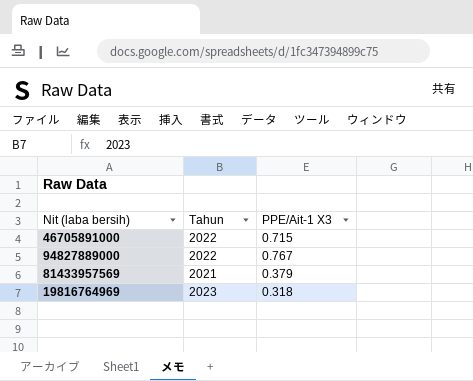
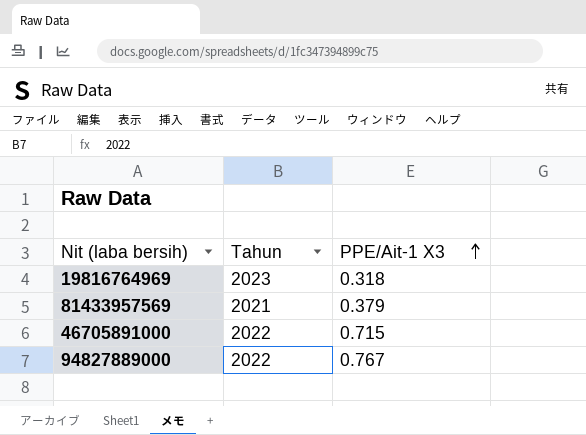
row order: none -> PPE/Ait-1 X3 ascending

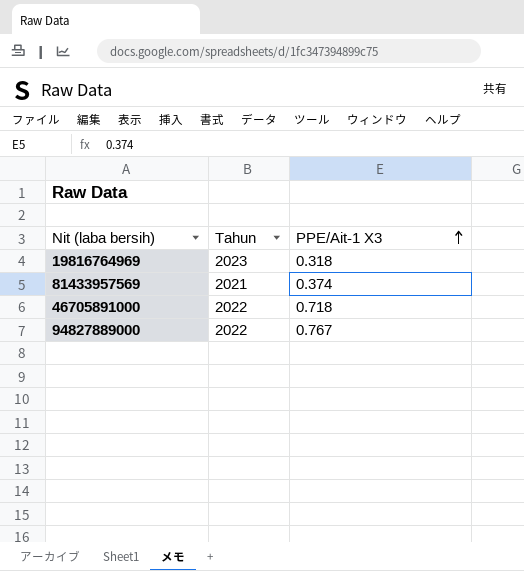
81433957569 | PPE/Ait-1 X3: 0.379 -> 0.374
46705891000 | PPE/Ait-1 X3: 0.715 -> 0.718

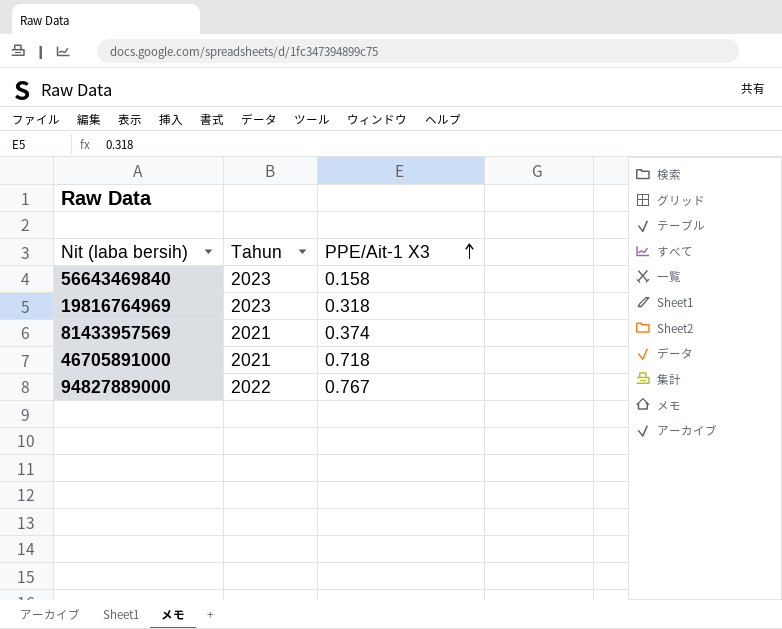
row 56643469840: none -> 2023 | 0.158
46705891000 | Tahun: 2022 -> 2021

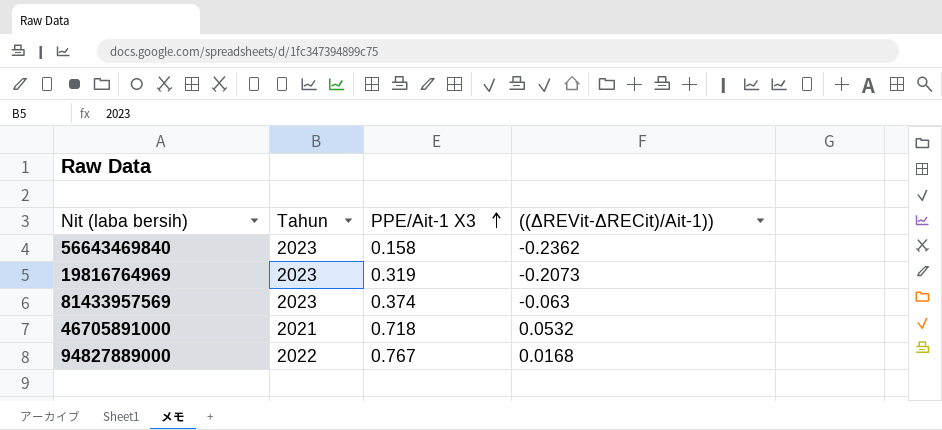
column ((ΔREVit-ΔRECit)/Ait-1)) | position: none -> 4
19816764969 | PPE/Ait-1 X3: 0.318 -> 0.319
81433957569 | Tahun: 2021 -> 2023

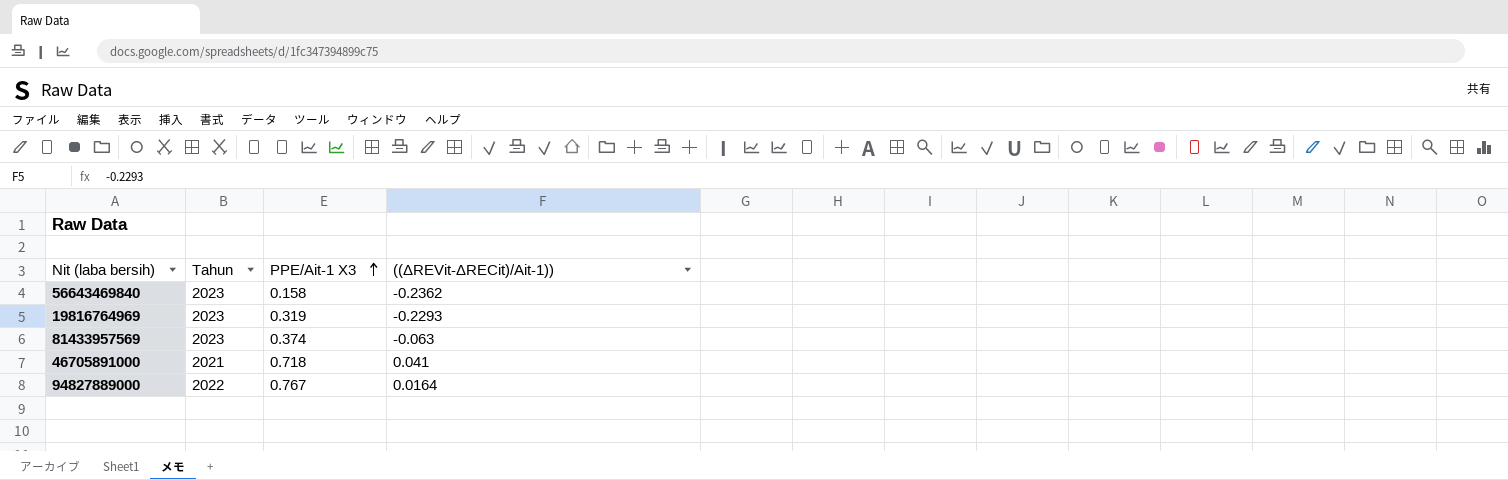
19816764969 | ((ΔREVit-ΔRECit)/Ait-1)): -0.2073 -> -0.2293
46705891000 | ((ΔREVit-ΔRECit)/Ait-1)): 0.0532 -> 0.041
94827889000 | ((ΔREVit-ΔRECit)/Ait-1)): 0.0168 -> 0.0164

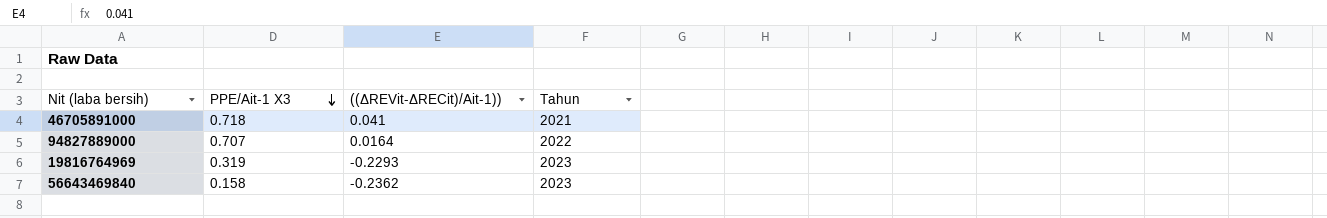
row order: PPE/Ait-1 X3 ascending -> PPE/Ait-1 X3 descending
column Tahun | position: 2 -> 4
row 81433957569: 2023 | 0.374 | -0.063 -> none
94827889000 | PPE/Ait-1 X3: 0.767 -> 0.707

